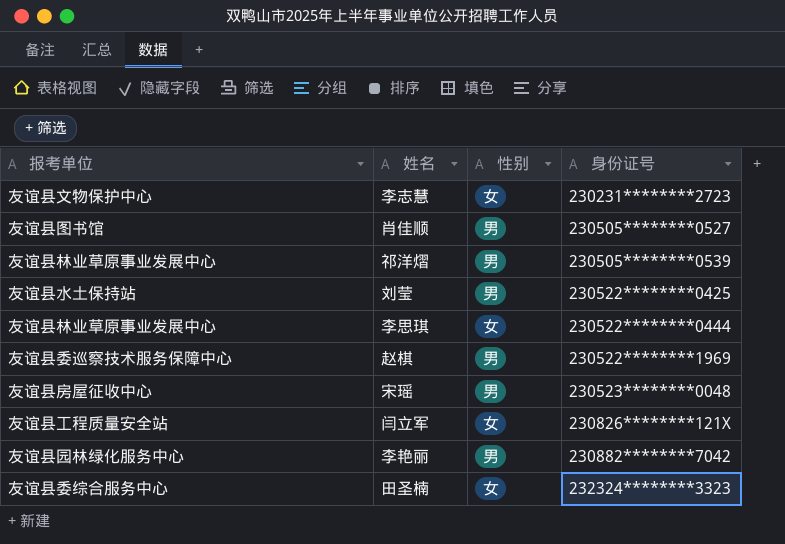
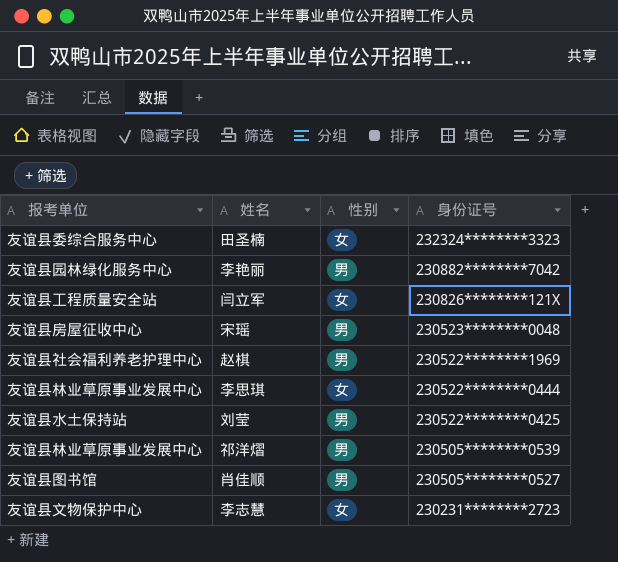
row order: 身份证号 ascending -> 身份证号 descending
赵棋 | 报考单位: 友谊县委巡察技术服务保障中心 -> 友谊县社会福利养老护理中心

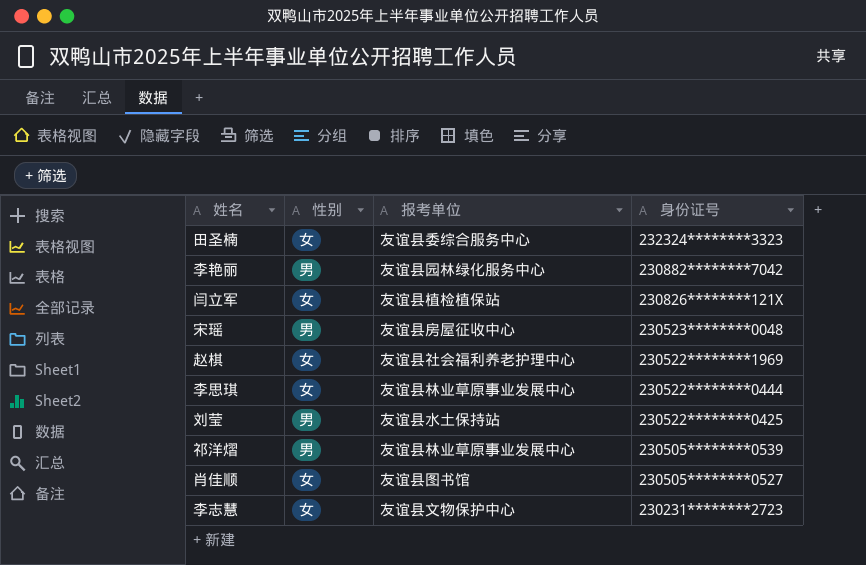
column 报考单位 | position: 1 -> 3
闫立军 | 报考单位: 友谊县工程质量安全站 -> 友谊县植检植保站
赵棋 | 性别: 男 -> 女
肖佳顺 | 性别: 男 -> 女

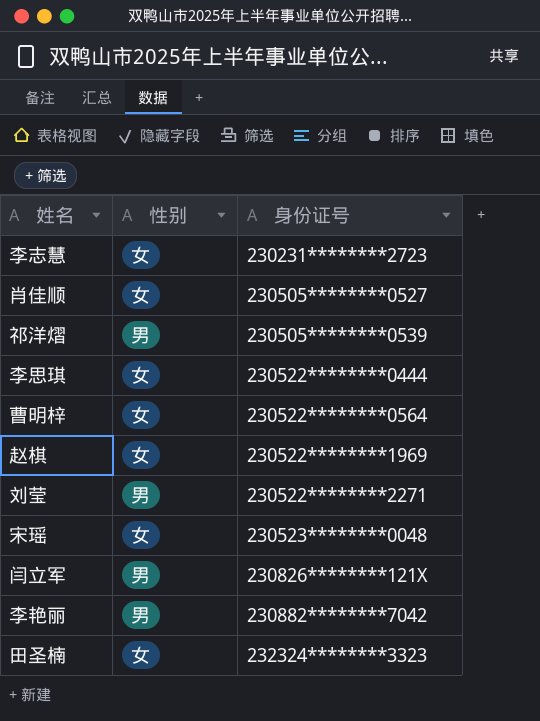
row order: 身份证号 descending -> 身份证号 ascending
column 报考单位 | position: 3 -> none
row 曹明梓: none -> 女 | 230522********0564
刘莹 | 身份证号: 230522********0425 -> 230522********2271
宋瑶 | 性别: 男 -> 女
闫立军 | 性别: 女 -> 男

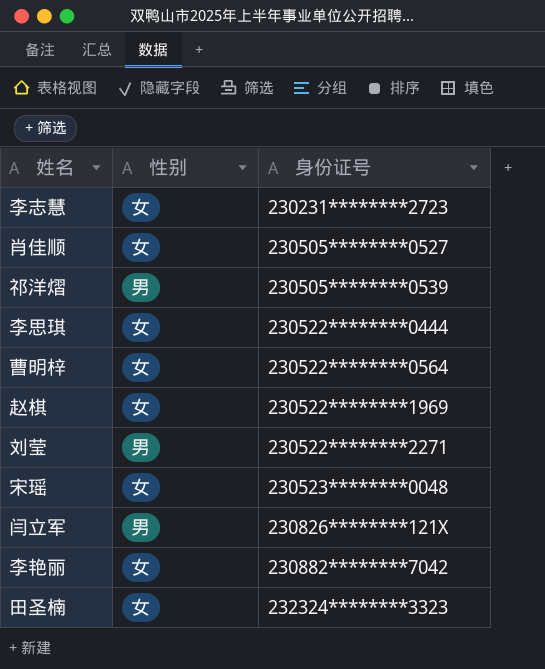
李艳丽 | 性别: 男 -> 女

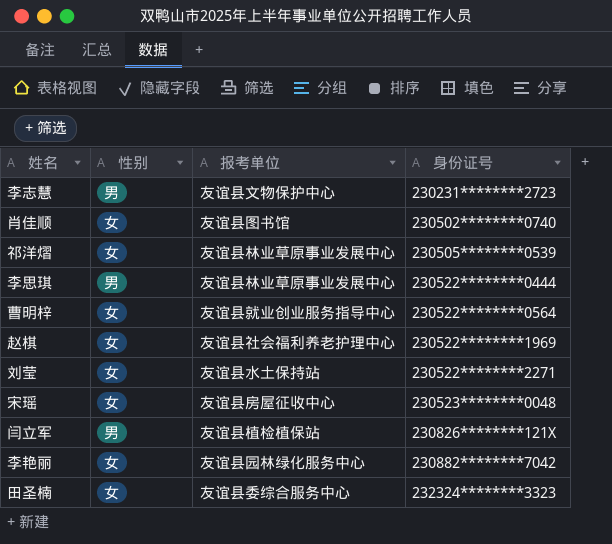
column 报考单位 | position: none -> 3
李志慧 | 性别: 女 -> 男
肖佳顺 | 身份证号: 230505********0527 -> 230502********0740
祁洋熠 | 性别: 男 -> 女
李思琪 | 性别: 女 -> 男
刘莹 | 性别: 男 -> 女

